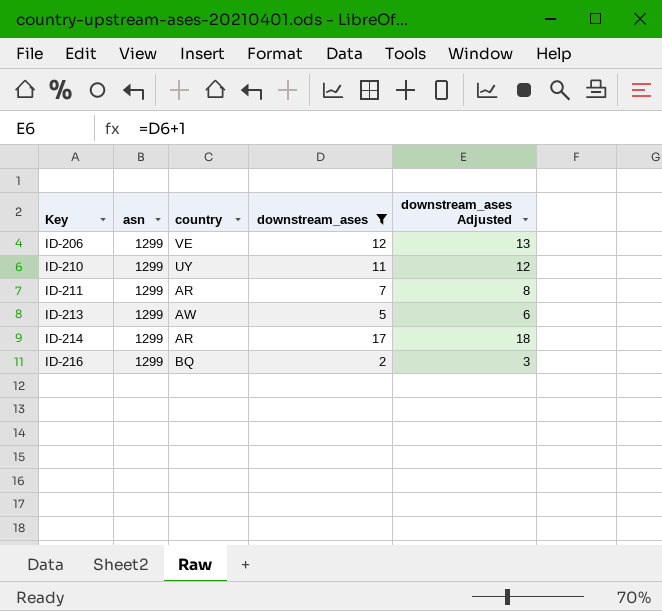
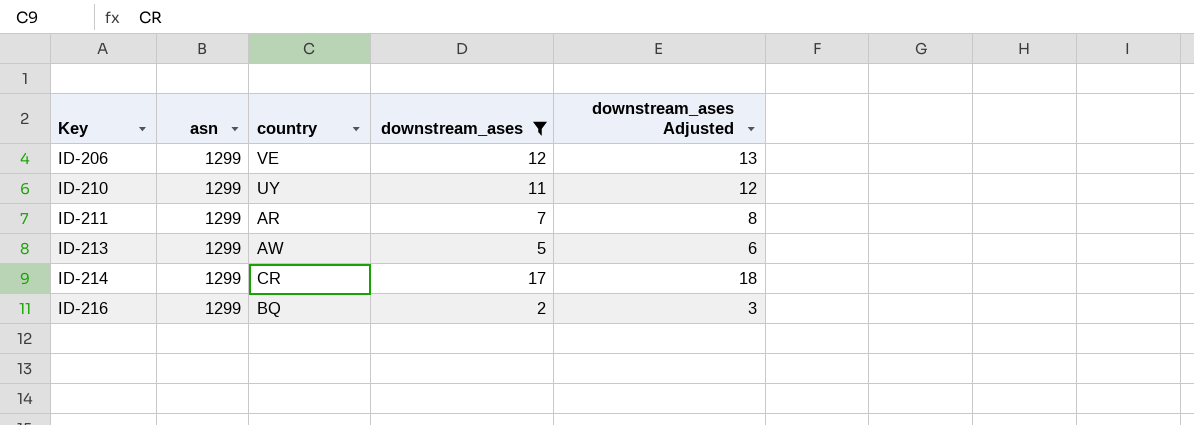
ID-214 | country: AR -> CR

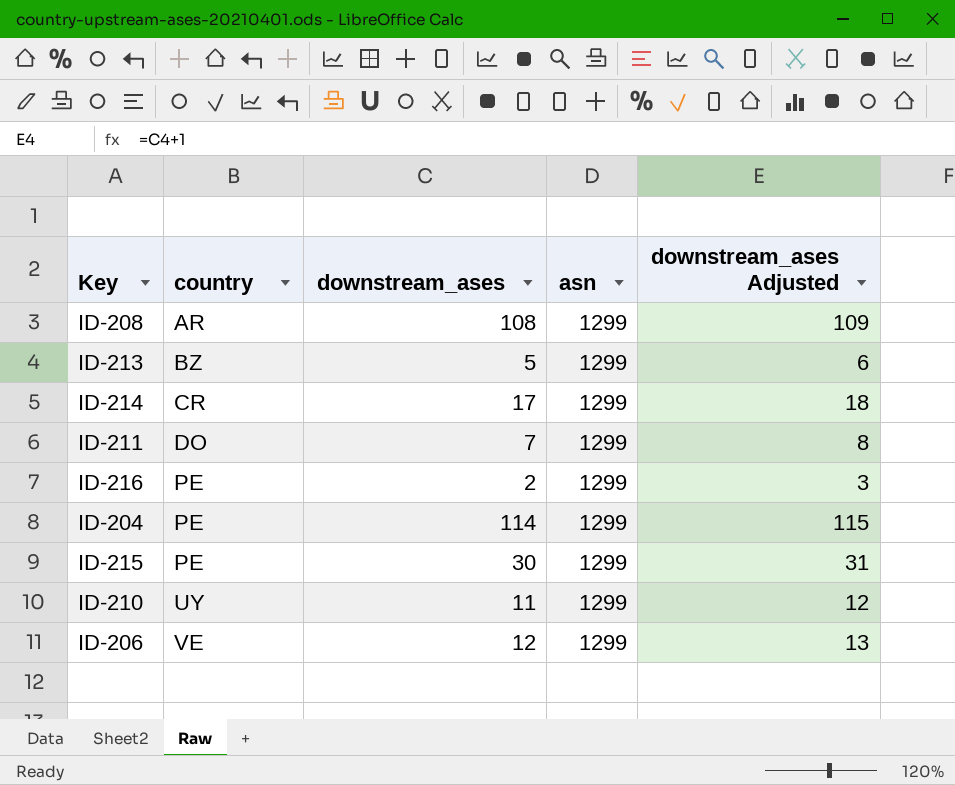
filter: downstream_ases <= 17 -> none
row order: Key ascending -> country ascending
column asn | position: 2 -> 4
ID-213 | country: AW -> BZ
ID-211 | country: AR -> DO
ID-216 | country: BQ -> PE

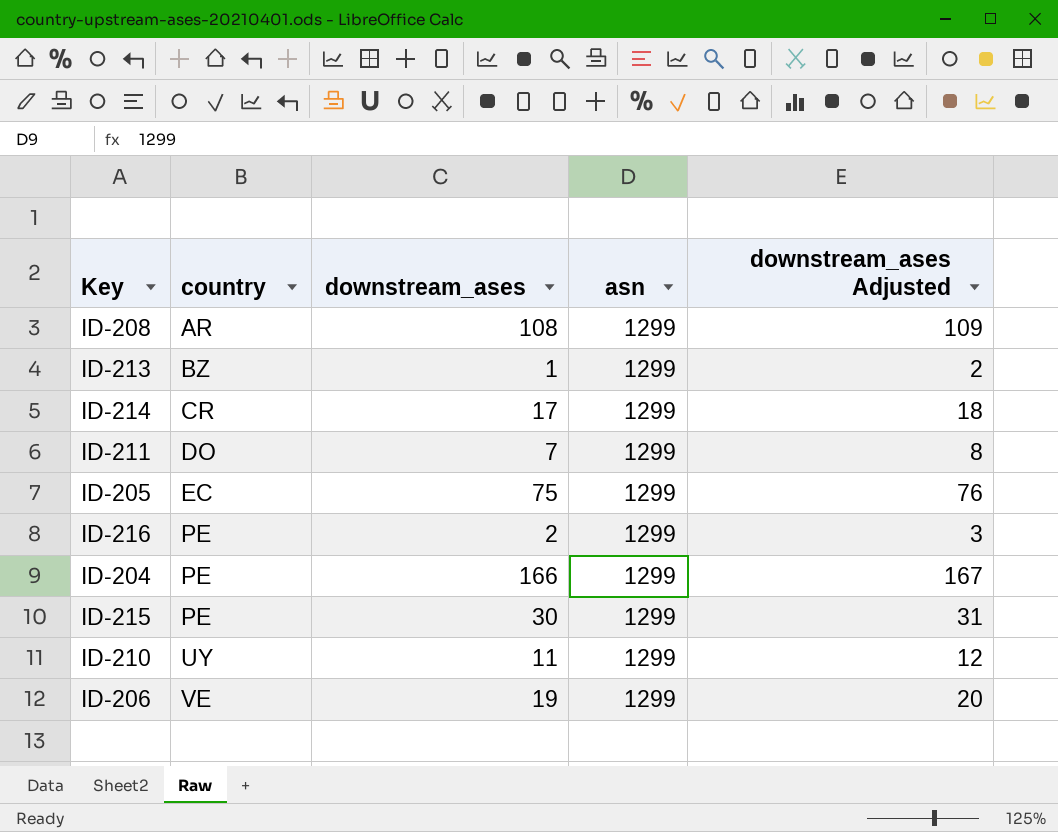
ID-213 | downstream_ases: 5 -> 1
ID-213 | downstream_ases Adjusted: 6 -> 2
row ID-205: none -> EC | 75 | 1299 | 76
ID-204 | downstream_ases: 114 -> 166
ID-204 | downstream_ases Adjusted: 115 -> 167
ID-206 | downstream_ases: 12 -> 19
ID-206 | downstream_ases Adjusted: 13 -> 20

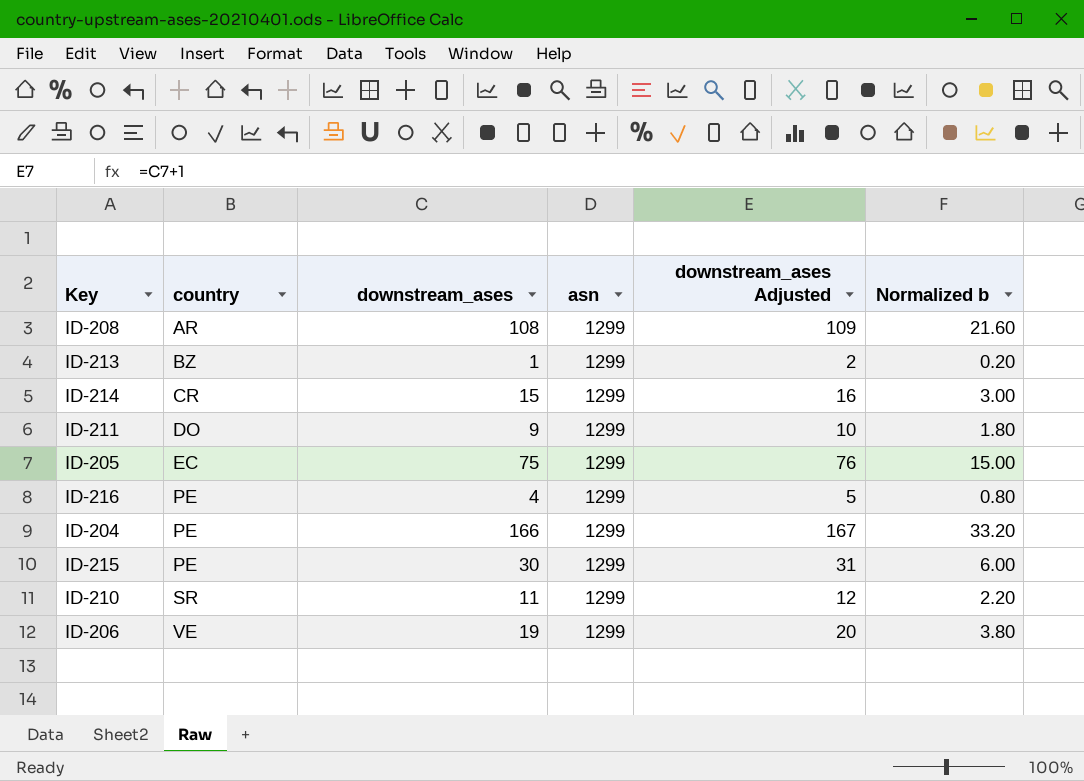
column Normalized b | formula: none -> [downstream_ases] * 0.2
ID-214 | downstream_ases: 17 -> 15
ID-214 | downstream_ases Adjusted: 18 -> 16
ID-211 | downstream_ases: 7 -> 9
ID-211 | downstream_ases Adjusted: 8 -> 10
ID-216 | downstream_ases: 2 -> 4
ID-216 | downstream_ases Adjusted: 3 -> 5
ID-210 | country: UY -> SR

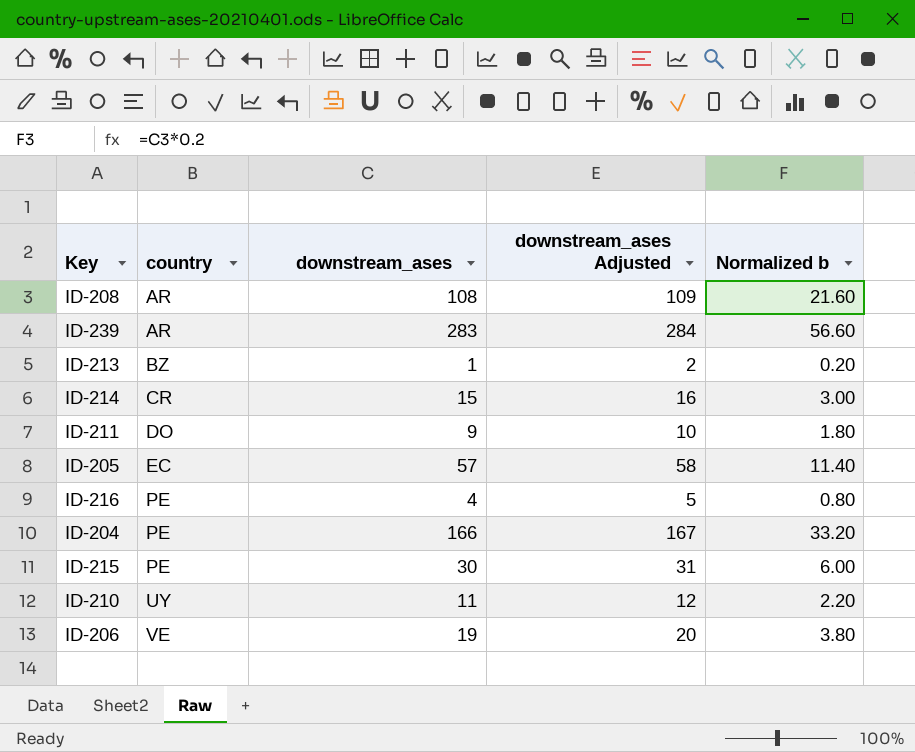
column asn | position: 4 -> none
row ID-239: none -> AR | 283 | 284 | 56.60
ID-205 | downstream_ases: 75 -> 57
ID-205 | downstream_ases Adjusted: 76 -> 58
ID-205 | Normalized b: 15.00 -> 11.40
ID-210 | country: SR -> UY

